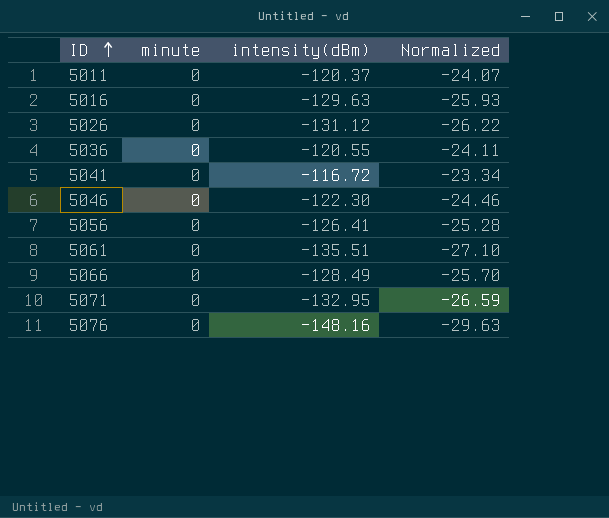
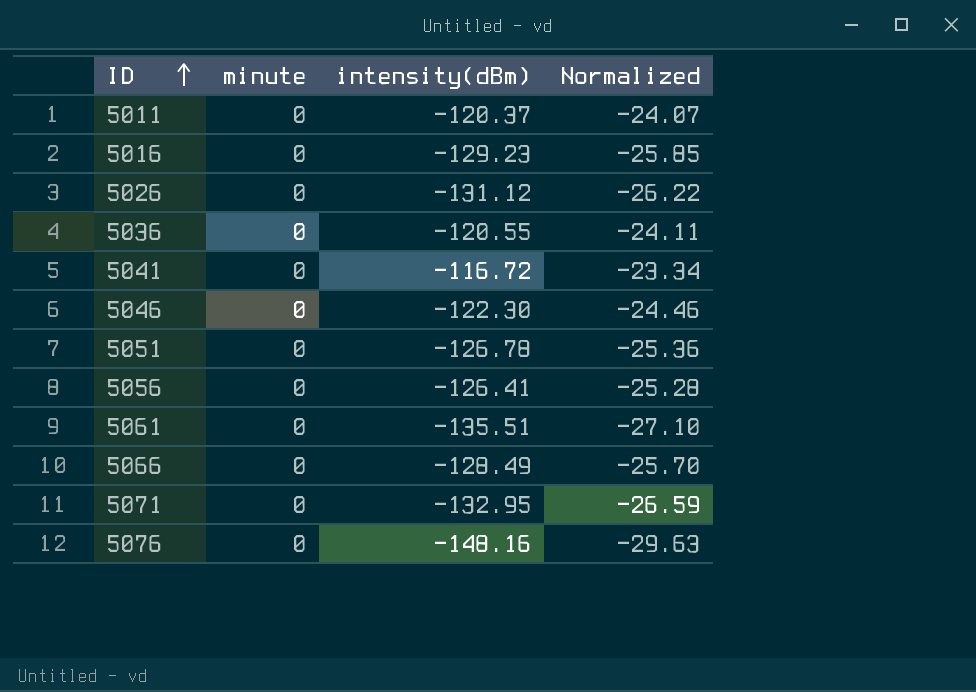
5016 | intensity(dBm): -129.63 -> -129.23
5016 | Normalized: -25.93 -> -25.85
row 5051: none -> 0 | -126.78 | -25.36

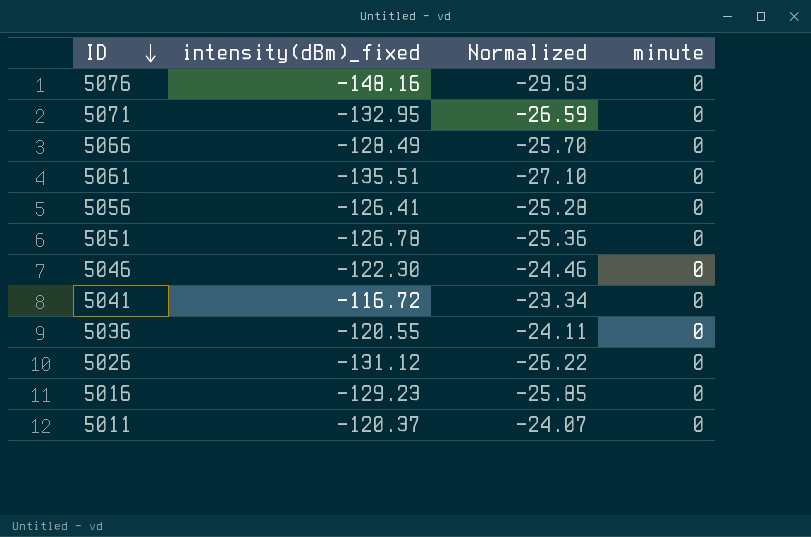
row order: ID ascending -> ID descending
column name: intensity(dBm) -> intensity(dBm)_fixed
column minute | position: 2 -> 4

